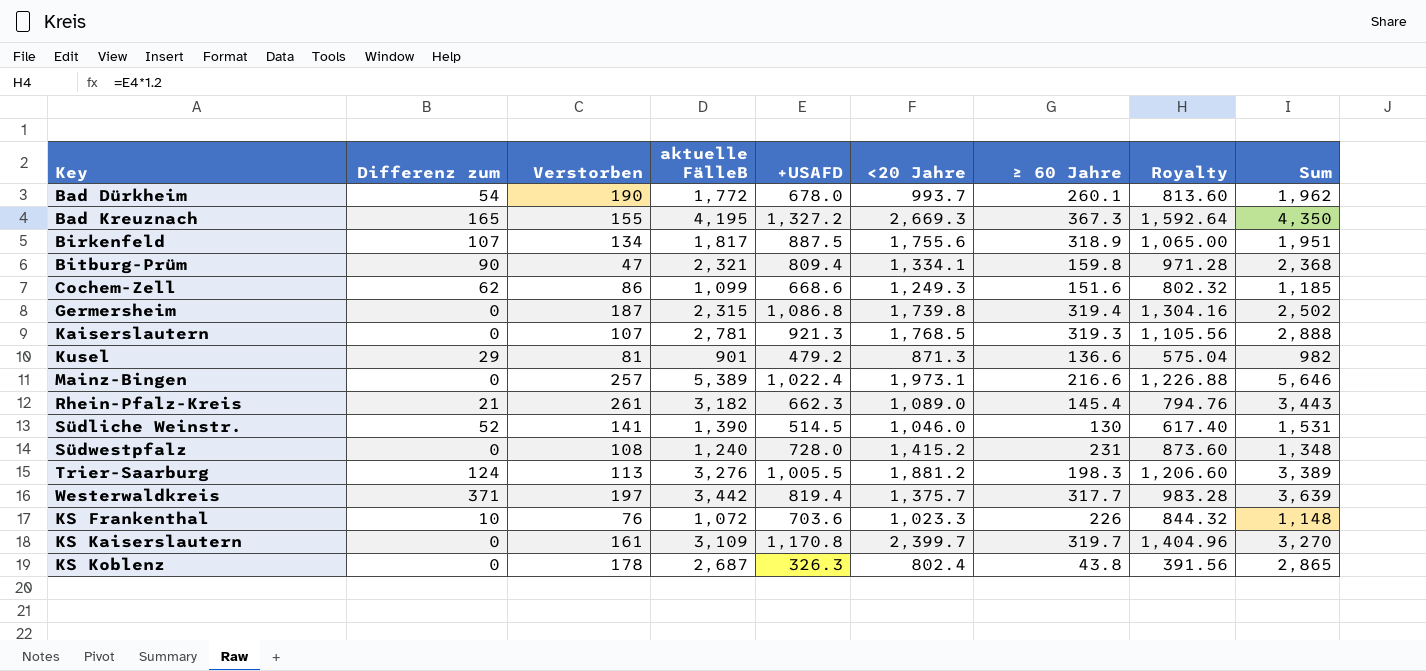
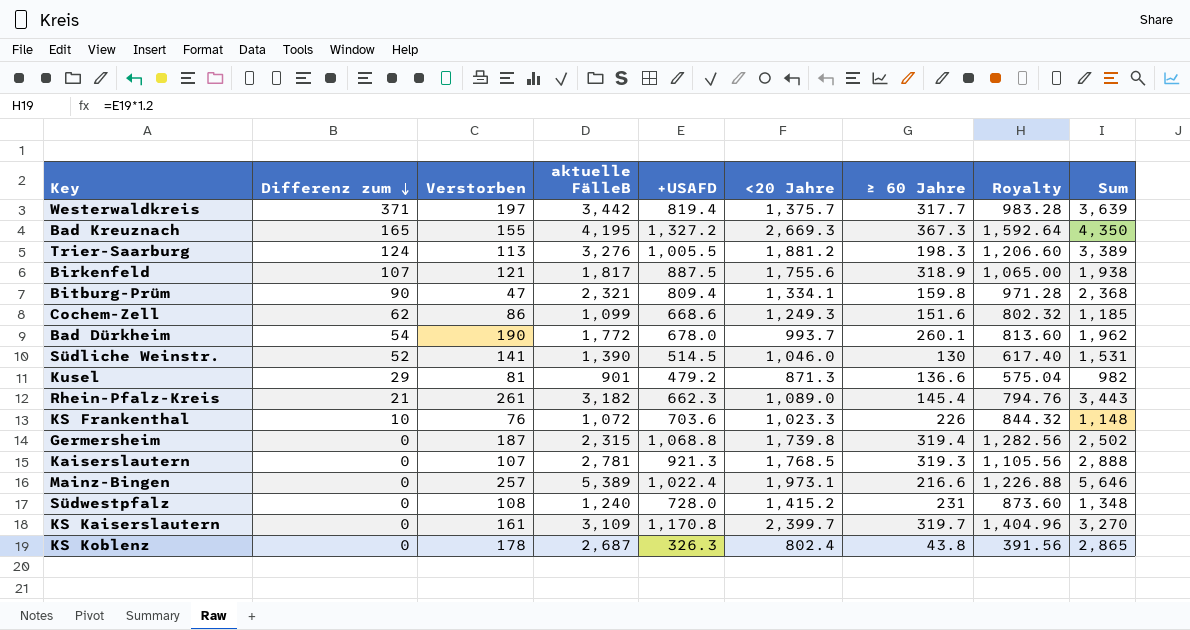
row order: none -> Differenz zum descending
Birkenfeld | Verstorben: 134 -> 121
Birkenfeld | Sum: 1,951 -> 1,938
Germersheim | +USAFD: 1,086.8 -> 1,068.8
Germersheim | Royalty: 1,304.16 -> 1,282.56

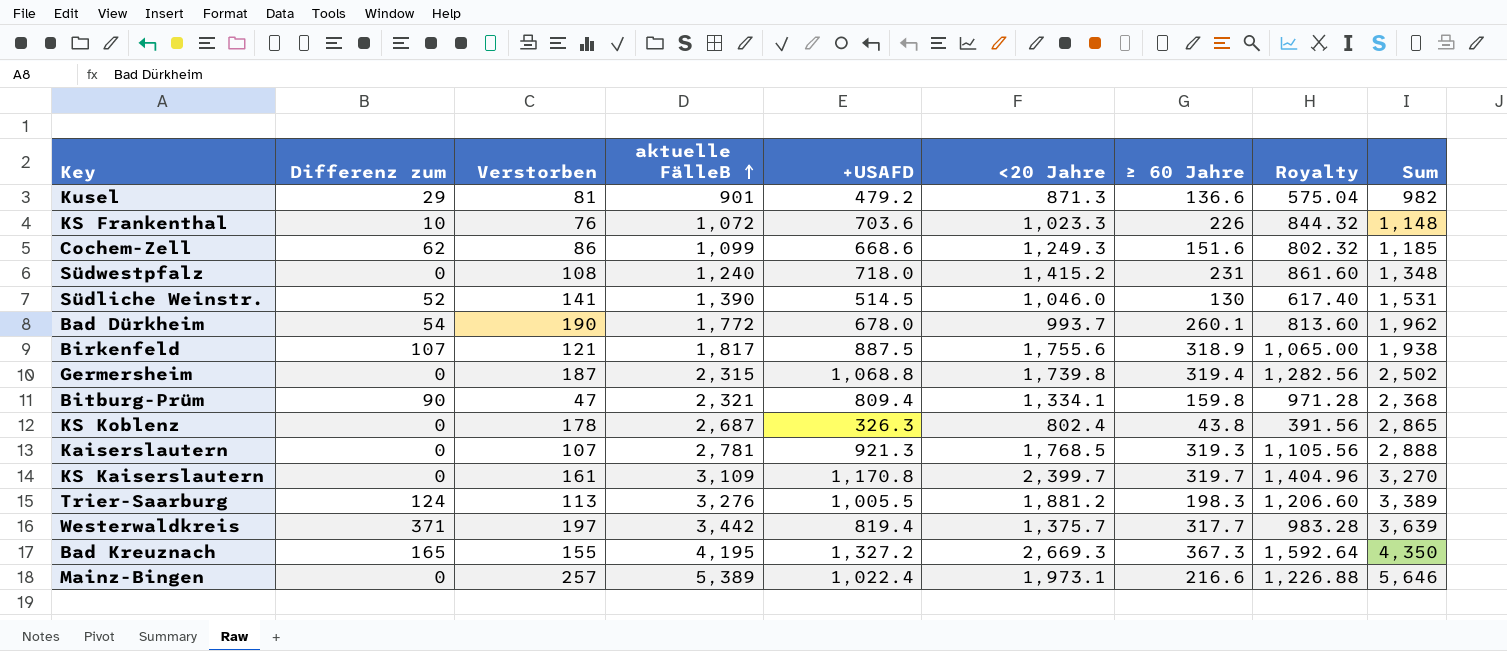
row order: Differenz zum descending -> aktuelle FälleB ascending
row Rhein-Pfalz-Kreis: 21 | 261 | 3,182 | 662.3 | 1,089.0 | 145.4 | 794.76 | 3,443 -> none
Südwestpfalz | +USAFD: 728.0 -> 718.0
Südwestpfalz | Royalty: 873.60 -> 861.60

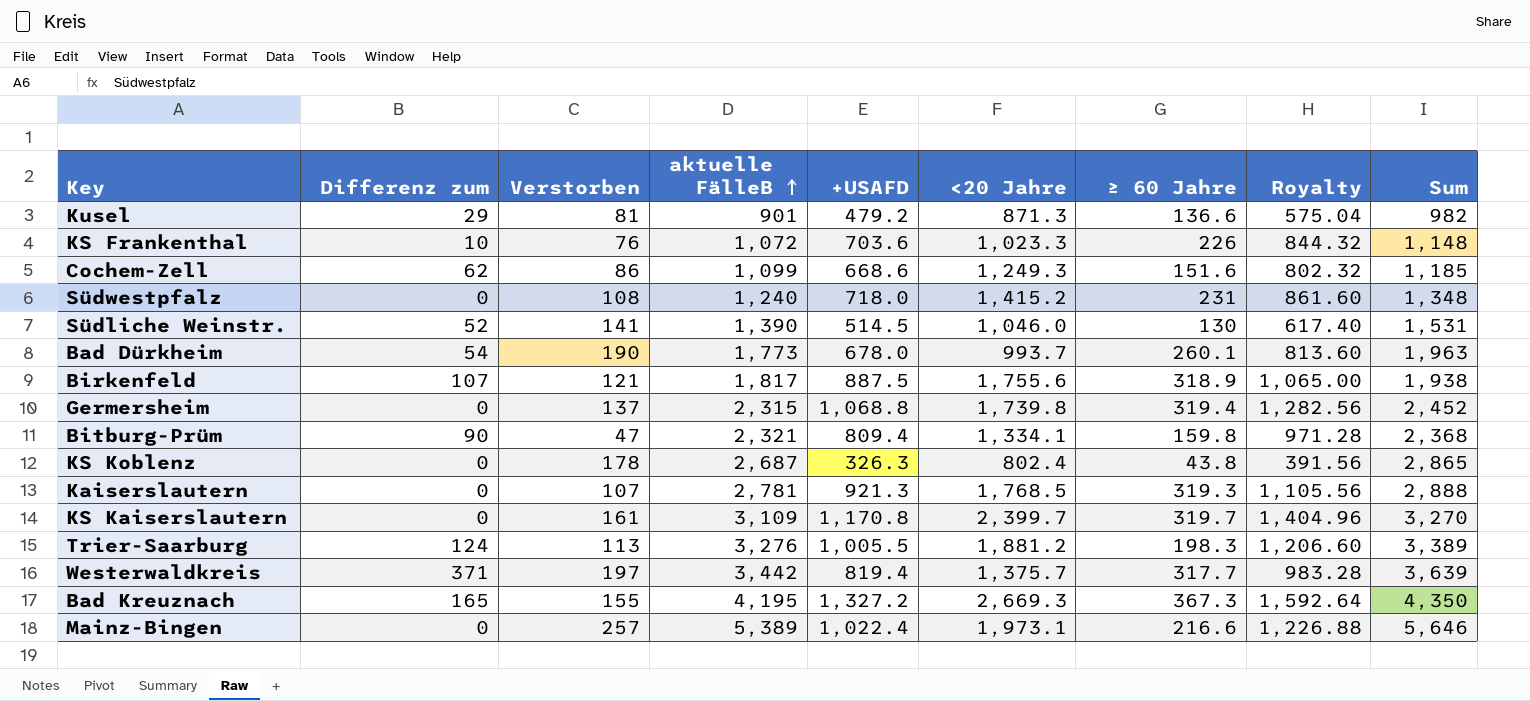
Bad Dürkheim | aktuelle FälleB: 1,772 -> 1,773
Bad Dürkheim | Sum: 1,962 -> 1,963
Germersheim | Verstorben: 187 -> 137
Germersheim | Sum: 2,502 -> 2,452

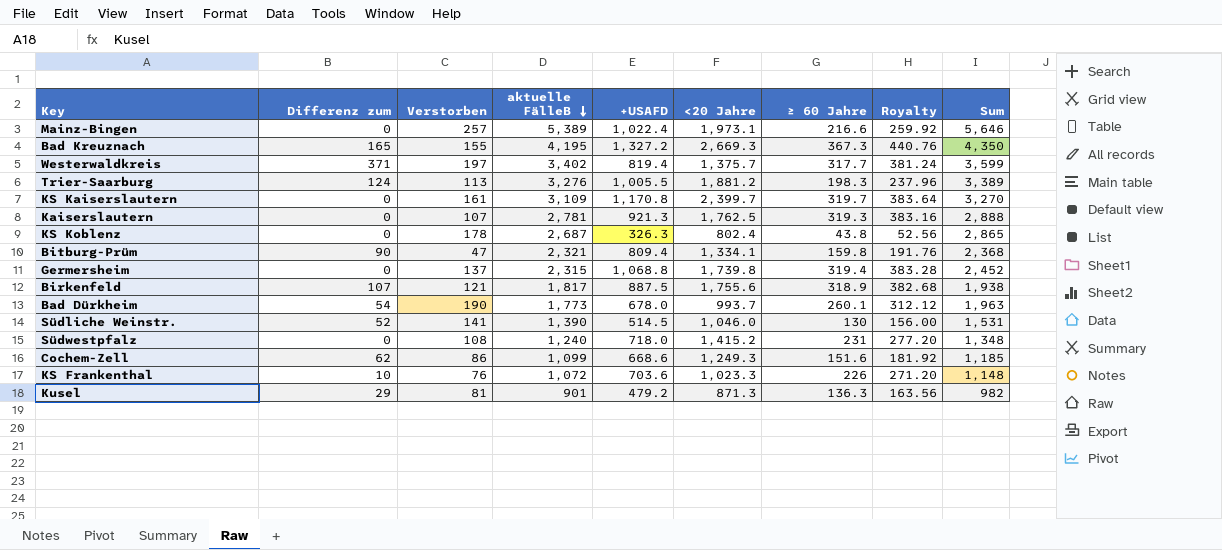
row order: aktuelle FälleB ascending -> aktuelle FälleB descending
column Royalty | formula: [+USAFD] * 1.2 -> [≥ 60 Jahre] * 1.2
Westerwaldkreis | aktuelle FälleB: 3,442 -> 3,402
Westerwaldkreis | Sum: 3,639 -> 3,599
Kaiserslautern | <20 Jahre: 1,768.5 -> 1,762.5
Kusel | ≥ 60 Jahre: 136.6 -> 136.3

